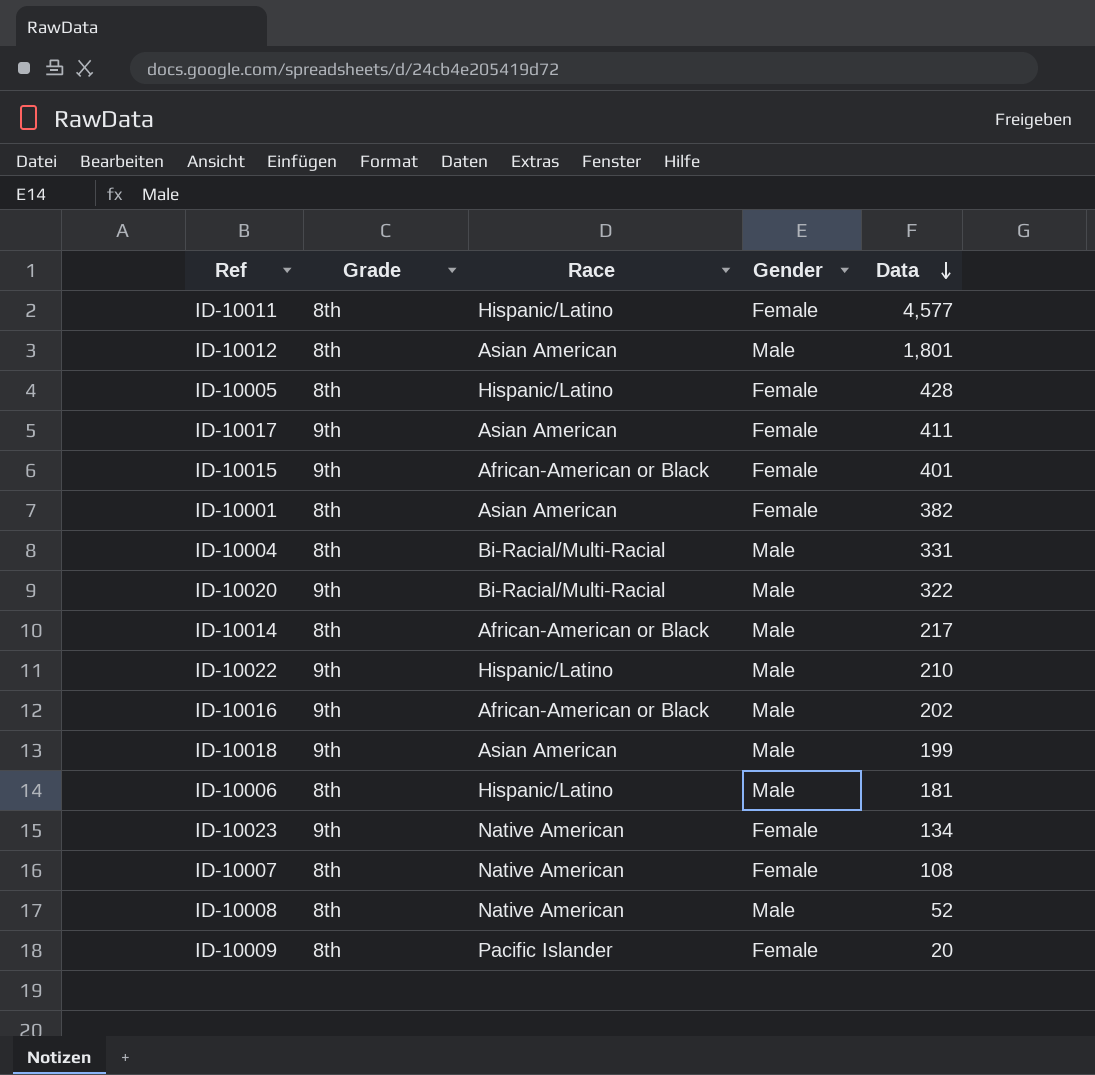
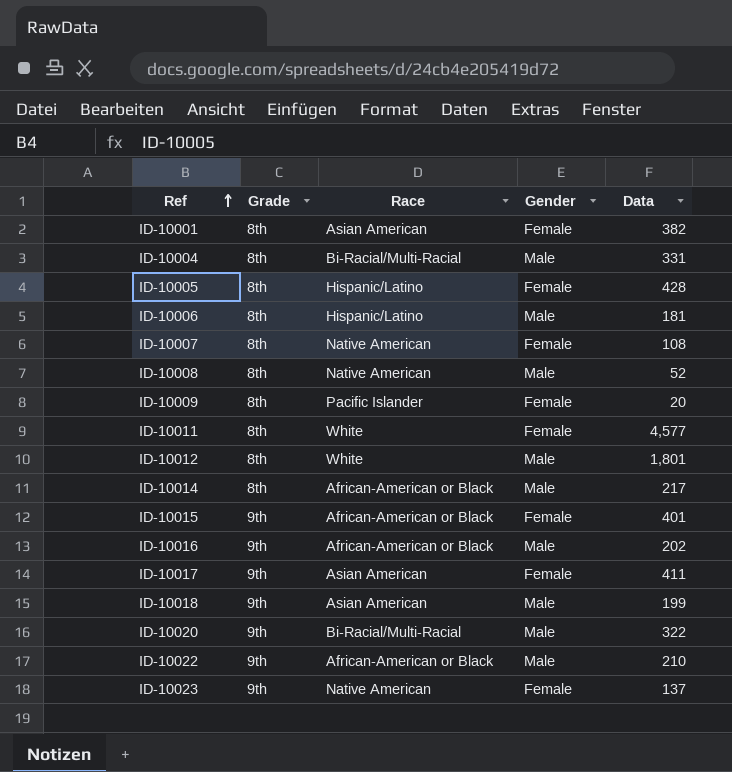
row order: Data descending -> Ref ascending
ID-10011 | Race: Hispanic/Latino -> White
ID-10012 | Race: Asian American -> White
ID-10022 | Race: Hispanic/Latino -> African-American or Black
ID-10023 | Data: 134 -> 137

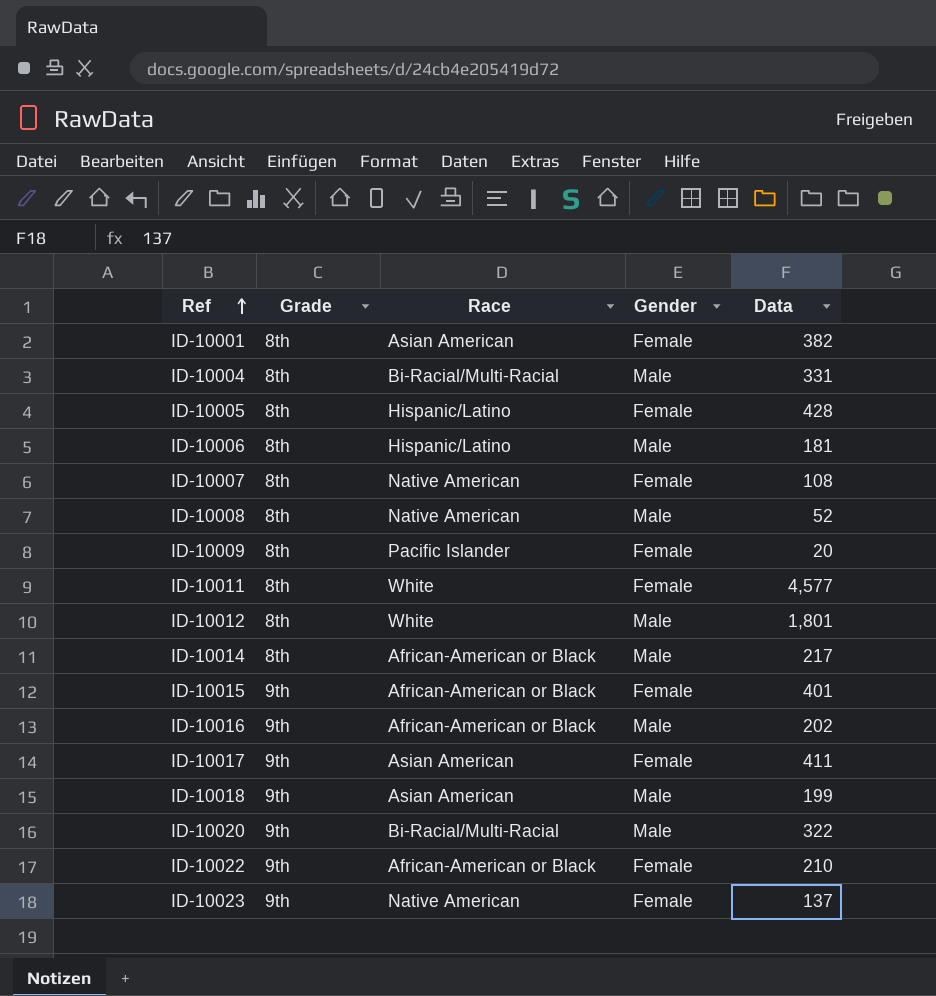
ID-10022 | Gender: Male -> Female

